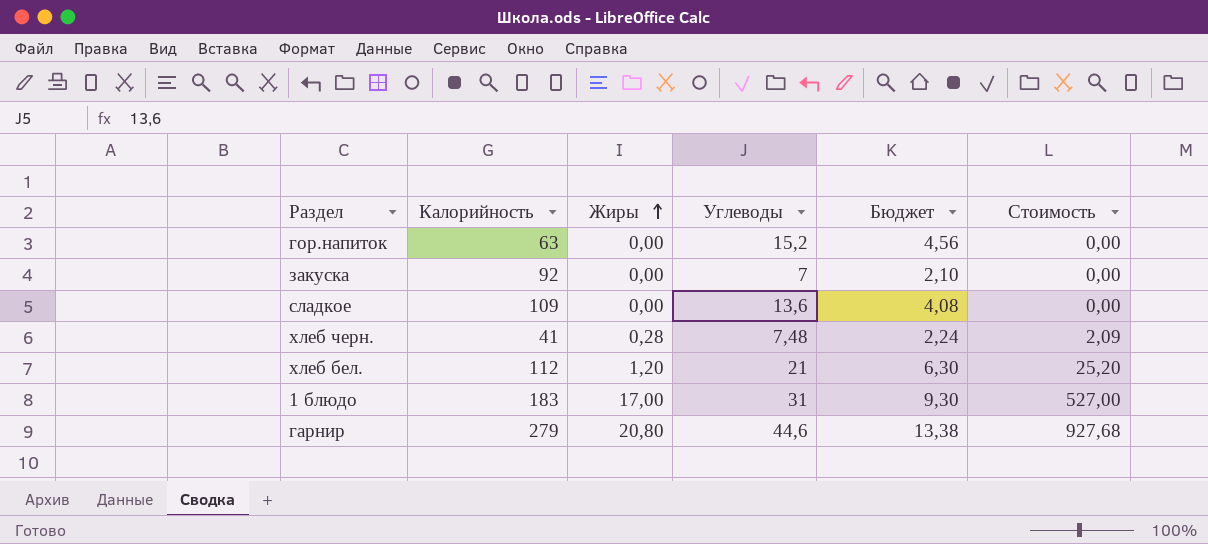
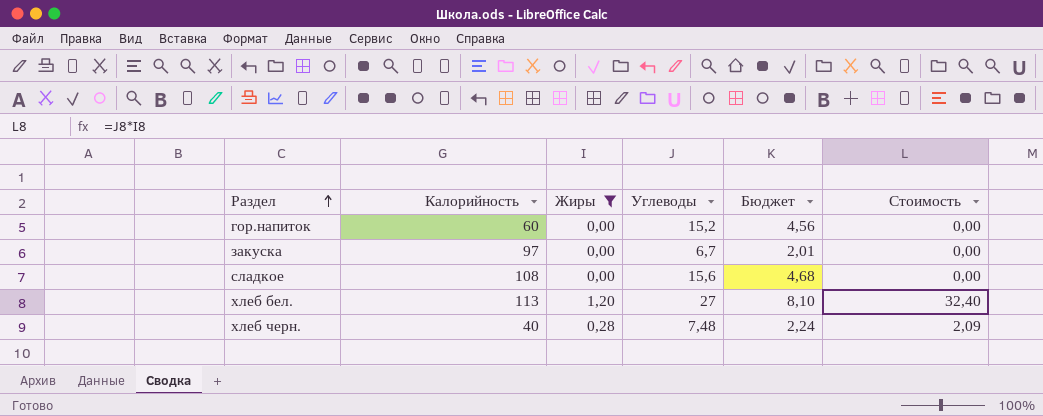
filter: none -> Жиры <= 1,20
row order: Жиры ascending -> Раздел ascending
гор.напиток | Калорийность: 63 -> 60
закуска | Калорийность: 92 -> 97
закуска | Углеводы: 7 -> 6,7
закуска | Бюджет: 2,10 -> 2,01
сладкое | Калорийность: 109 -> 108
сладкое | Углеводы: 13,6 -> 15,6
сладкое | Бюджет: 4,08 -> 4,68
хлеб бел. | Калорийность: 112 -> 113
хлеб бел. | Углеводы: 21 -> 27
хлеб бел. | Бюджет: 6,30 -> 8,10
хлеб бел. | Стоимость: 25,20 -> 32,40
хлеб черн. | Калорийность: 41 -> 40

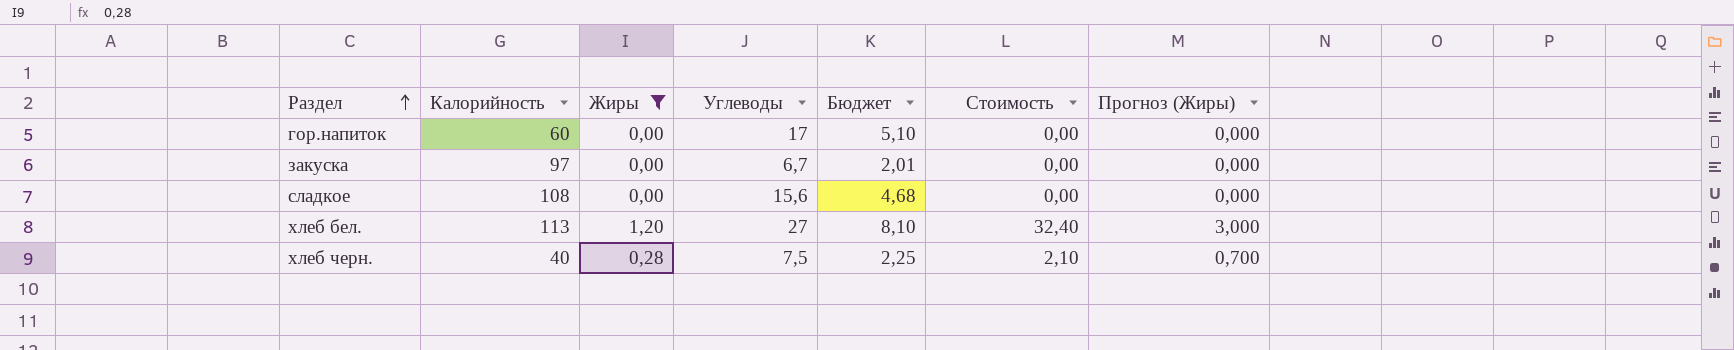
column Прогноз (Жиры) | formula: none -> [Жиры] * 2,5
гор.напиток | Углеводы: 15,2 -> 17
гор.напиток | Бюджет: 4,56 -> 5,10
хлеб черн. | Углеводы: 7,48 -> 7,5
хлеб черн. | Бюджет: 2,24 -> 2,25
хлеб черн. | Стоимость: 2,09 -> 2,10

